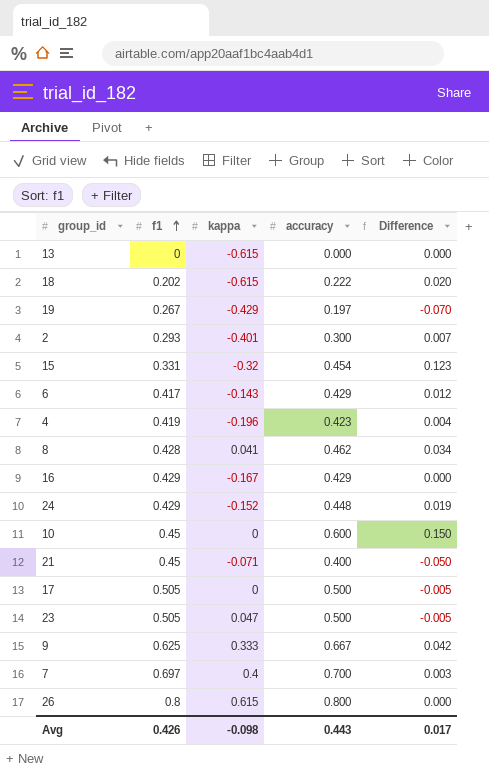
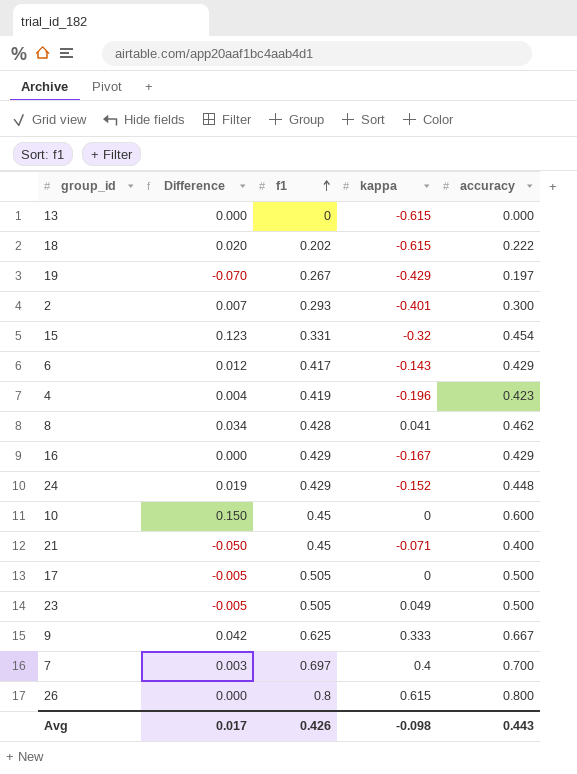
column Difference | position: 5 -> 2
23 | kappa: 0.047 -> 0.049

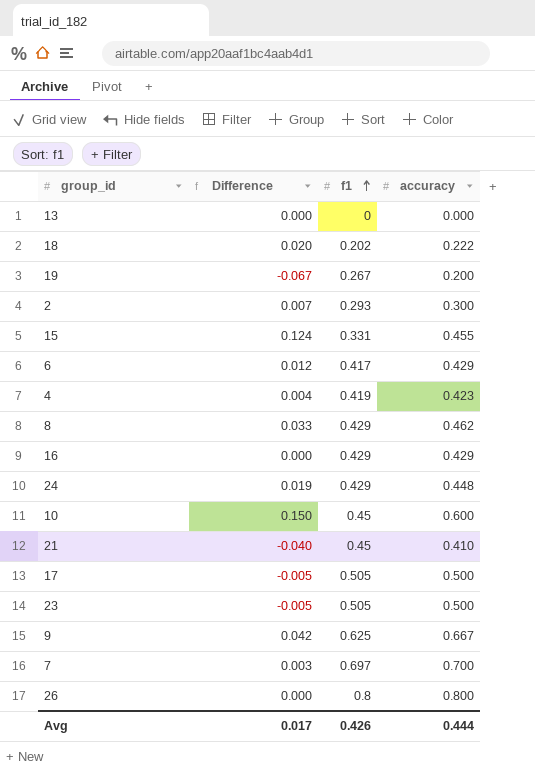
column kappa | position: 4 -> none
19 | Difference: -0.070 -> -0.067
19 | accuracy: 0.197 -> 0.200
15 | Difference: 0.123 -> 0.124
15 | accuracy: 0.454 -> 0.455
8 | Difference: 0.034 -> 0.033
8 | f1: 0.428 -> 0.429
21 | Difference: -0.050 -> -0.040
21 | accuracy: 0.400 -> 0.410
Avg | accuracy: 0.443 -> 0.444

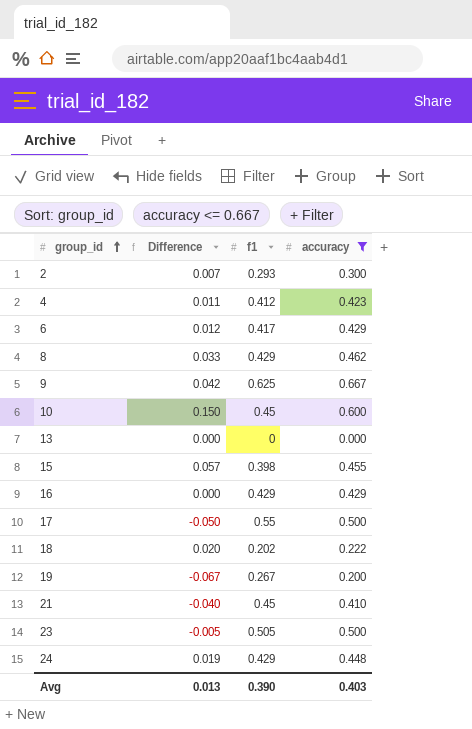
filter: none -> accuracy <= 0.667
row order: f1 ascending -> group_id ascending
4 | Difference: 0.004 -> 0.011
4 | f1: 0.419 -> 0.412
15 | Difference: 0.124 -> 0.057
15 | f1: 0.331 -> 0.398
17 | Difference: -0.005 -> -0.050
17 | f1: 0.505 -> 0.55
Avg | Difference: 0.017 -> 0.013
Avg | f1: 0.426 -> 0.390
Avg | accuracy: 0.444 -> 0.403

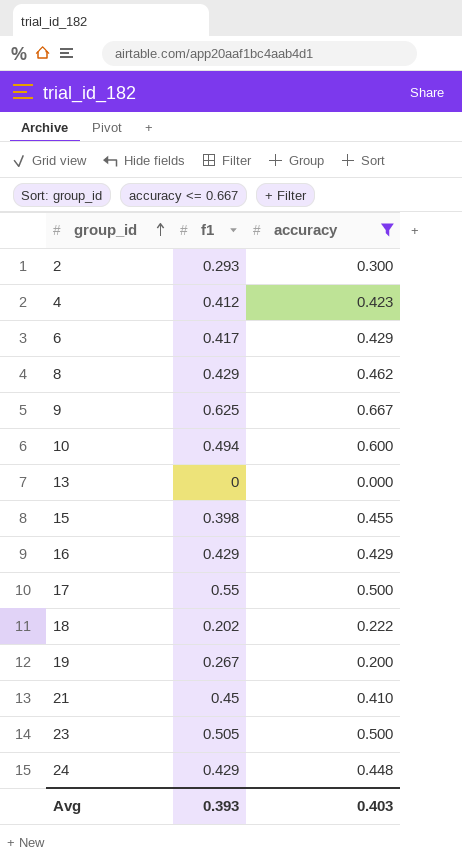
column Difference | formula: [accuracy] - [f1] -> none
10 | f1: 0.45 -> 0.494
Avg | f1: 0.390 -> 0.393

